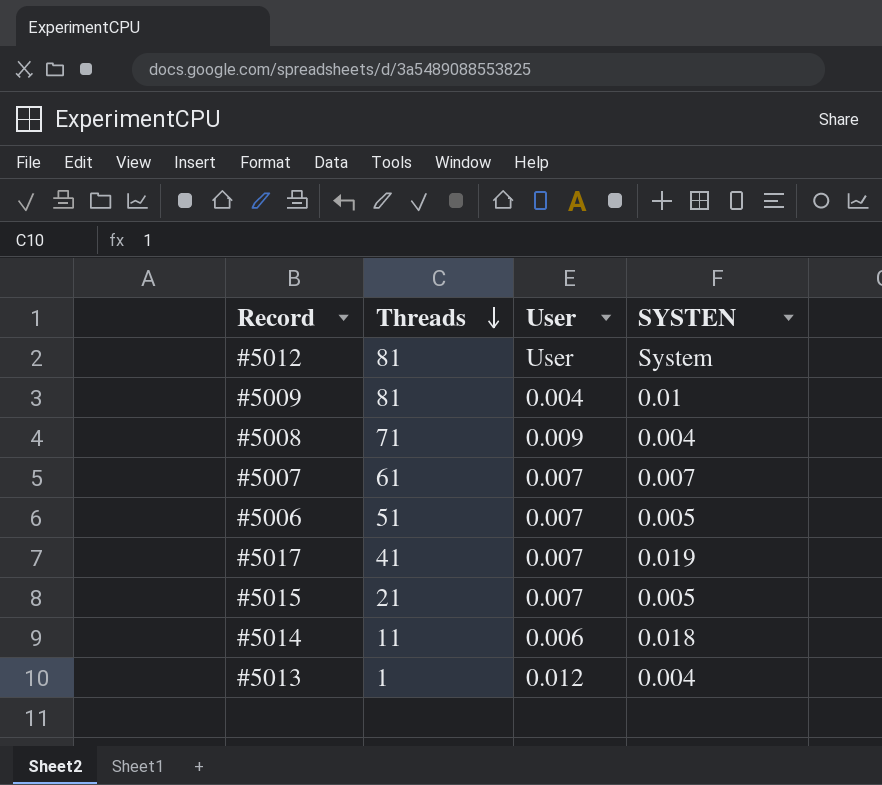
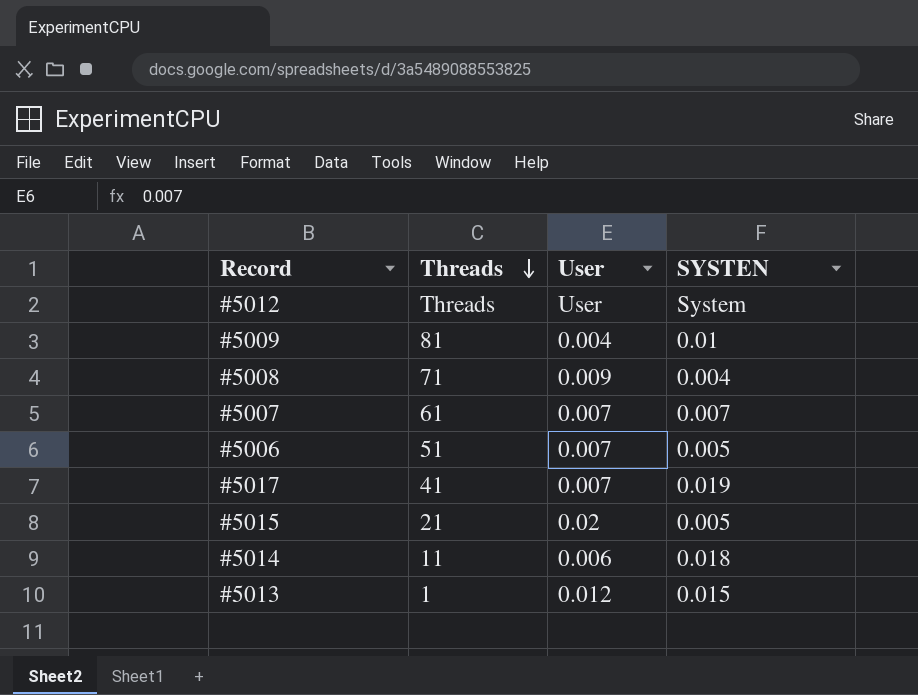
#5012 | Threads: 81 -> Threads
#5015 | User: 0.007 -> 0.02
#5013 | SYSTEN: 0.004 -> 0.015

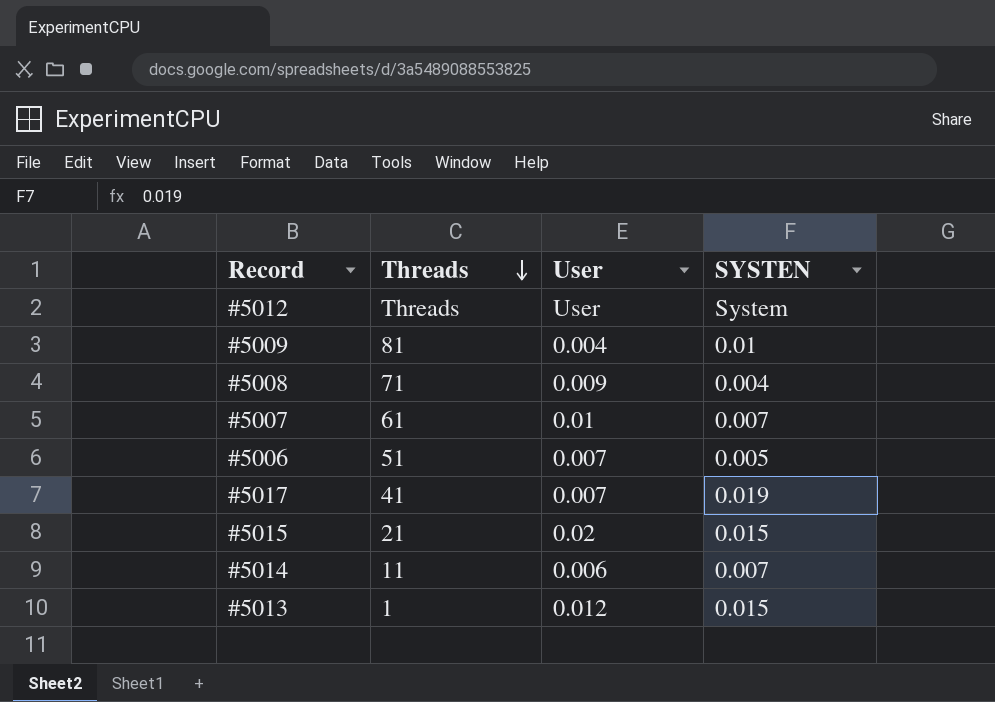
#5007 | User: 0.007 -> 0.01
#5015 | SYSTEN: 0.005 -> 0.015
#5014 | SYSTEN: 0.018 -> 0.007

